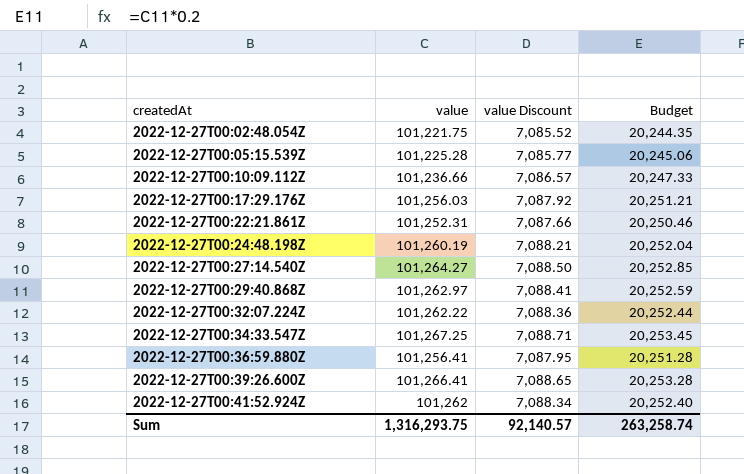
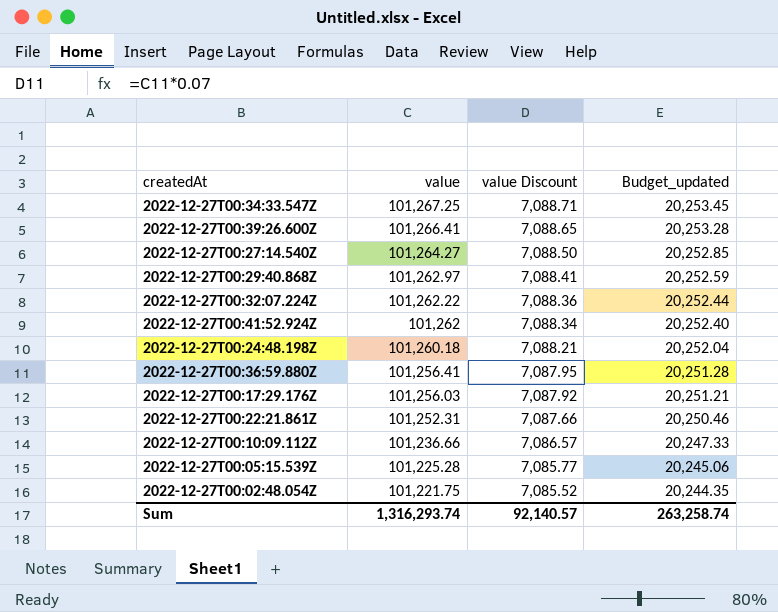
row order: createdAt ascending -> value descending
column name: Budget -> Budget_updated
2022-12-27T00:24:48.198Z | value: 101,260.19 -> 101,260.18
Sum | value: 1,316,293.75 -> 1,316,293.74

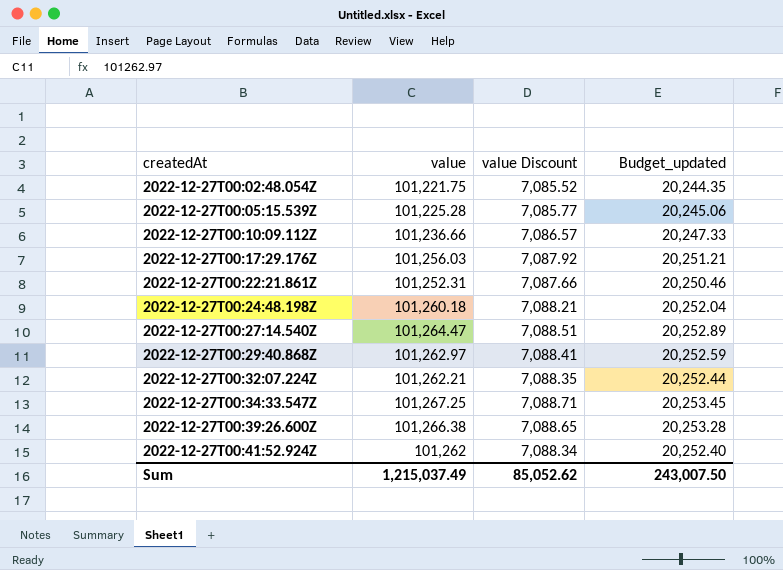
row order: value descending -> createdAt ascending
row 2022-12-27T00:36:59.880Z: 101,256.41 | 7,087.95 | 20,251.28 -> none
2022-12-27T00:27:14.540Z | value: 101,264.27 -> 101,264.47
2022-12-27T00:27:14.540Z | value Discount: 7,088.50 -> 7,088.51
2022-12-27T00:27:14.540Z | Budget_updated: 20,252.85 -> 20,252.89
2022-12-27T00:32:07.224Z | value: 101,262.22 -> 101,262.21
2022-12-27T00:32:07.224Z | value Discount: 7,088.36 -> 7,088.35
2022-12-27T00:39:26.600Z | value: 101,266.41 -> 101,266.38
Sum | value: 1,316,293.74 -> 1,215,037.49
Sum | value Discount: 92,140.57 -> 85,052.62
Sum | Budget_updated: 263,258.74 -> 243,007.50

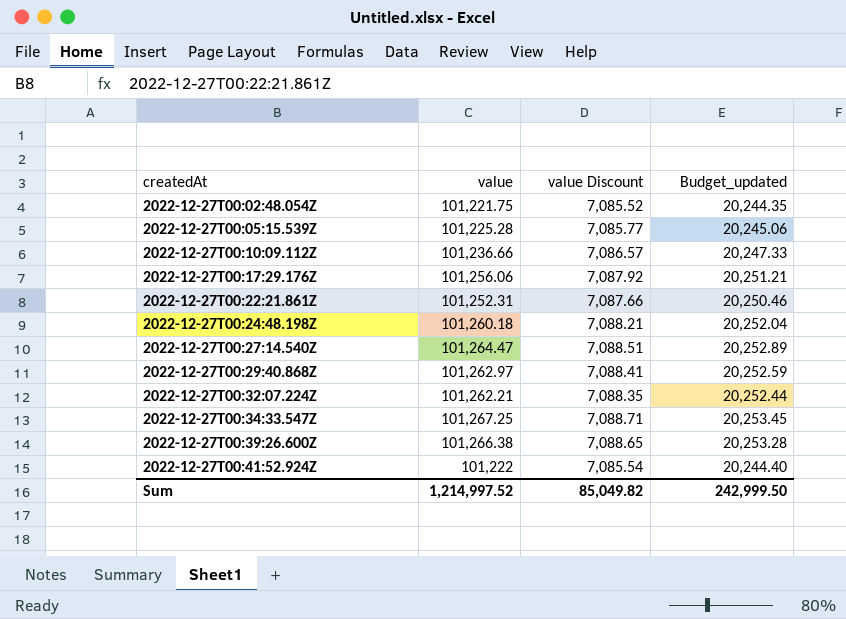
2022-12-27T00:17:29.176Z | value: 101,256.03 -> 101,256.06
2022-12-27T00:41:52.924Z | value: 101,262 -> 101,222
2022-12-27T00:41:52.924Z | value Discount: 7,088.34 -> 7,085.54
2022-12-27T00:41:52.924Z | Budget_updated: 20,252.40 -> 20,244.40
Sum | value: 1,215,037.49 -> 1,214,997.52
Sum | value Discount: 85,052.62 -> 85,049.82
Sum | Budget_updated: 243,007.50 -> 242,999.50

